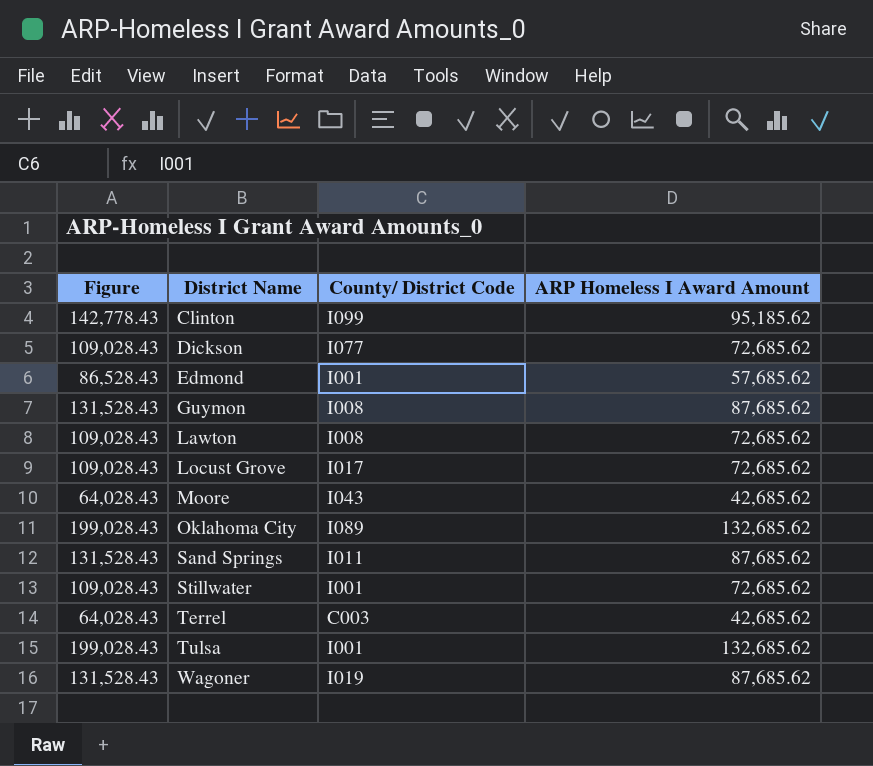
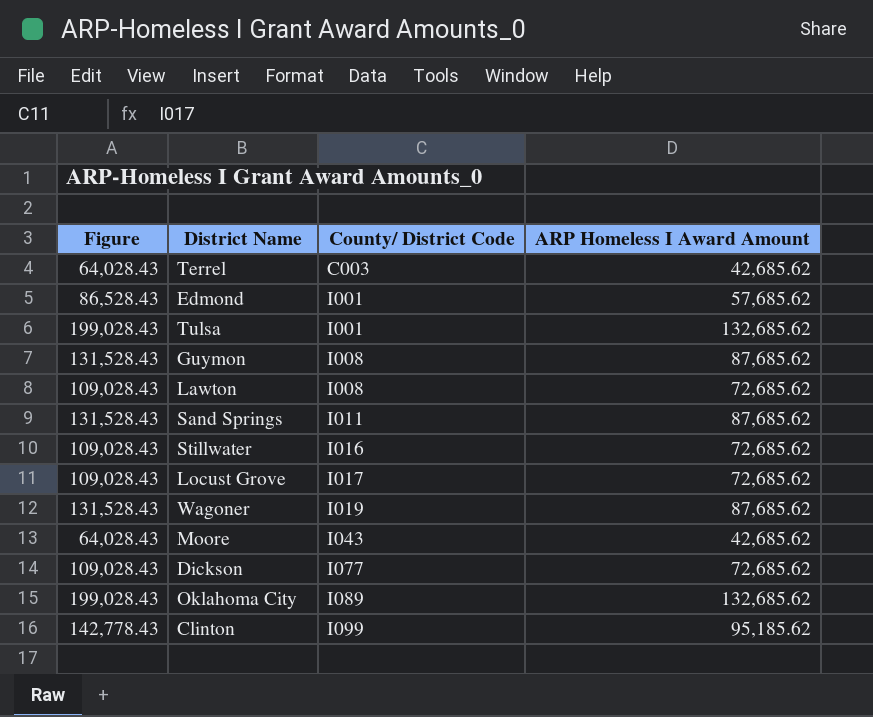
row order: District Name ascending -> County/ District Code ascending
Stillwater | County/ District Code: I001 -> I016

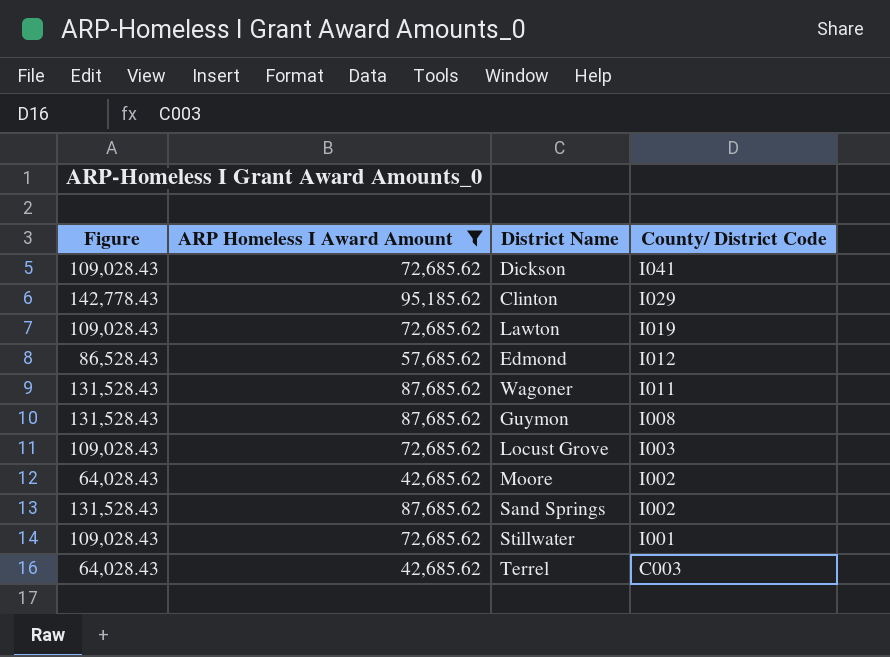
filter: none -> ARP Homeless I Award Amount != 132,685.62
row order: County/ District Code ascending -> County/ District Code descending
column ARP Homeless I Award Amount | position: 4 -> 2
Dickson | County/ District Code: I077 -> I041
Clinton | County/ District Code: I099 -> I029
Lawton | County/ District Code: I008 -> I019
Edmond | County/ District Code: I001 -> I012
Wagoner | County/ District Code: I019 -> I011
Locust Grove | County/ District Code: I017 -> I003
Moore | County/ District Code: I043 -> I002
Sand Springs | County/ District Code: I011 -> I002
Stillwater | County/ District Code: I016 -> I001

